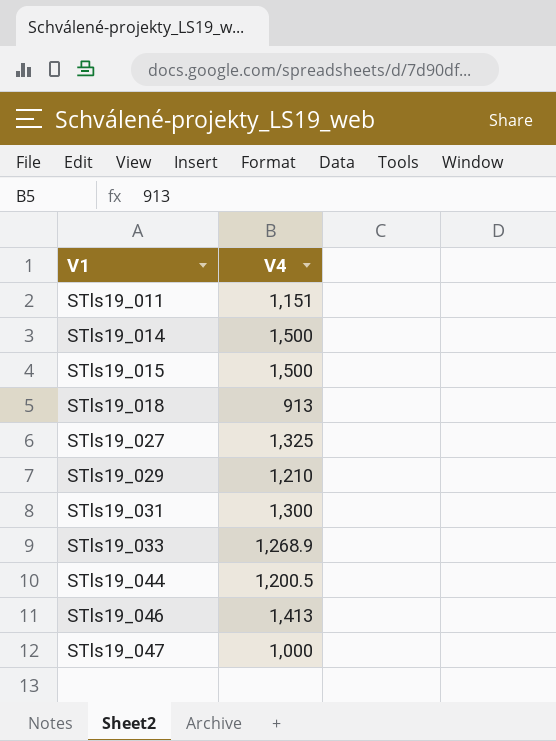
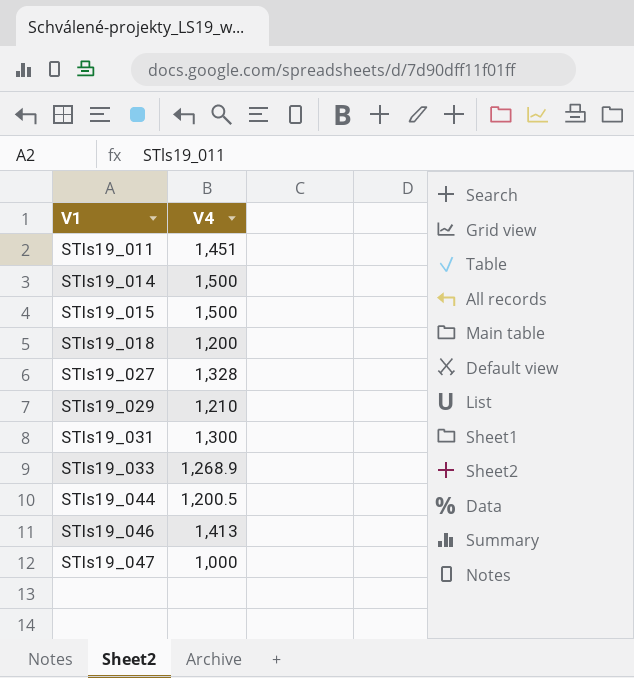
STls19_011 | V4: 1,151 -> 1,451
STls19_018 | V4: 913 -> 1,200
STls19_027 | V4: 1,325 -> 1,328

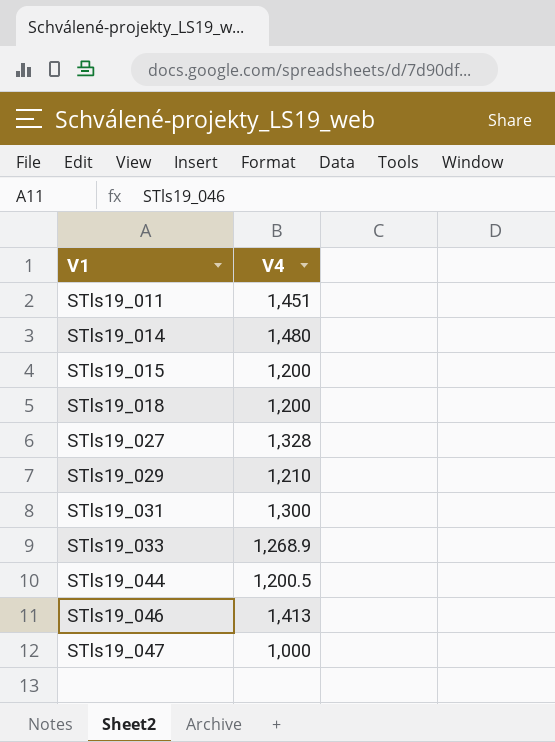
STls19_014 | V4: 1,500 -> 1,480
STls19_015 | V4: 1,500 -> 1,200

